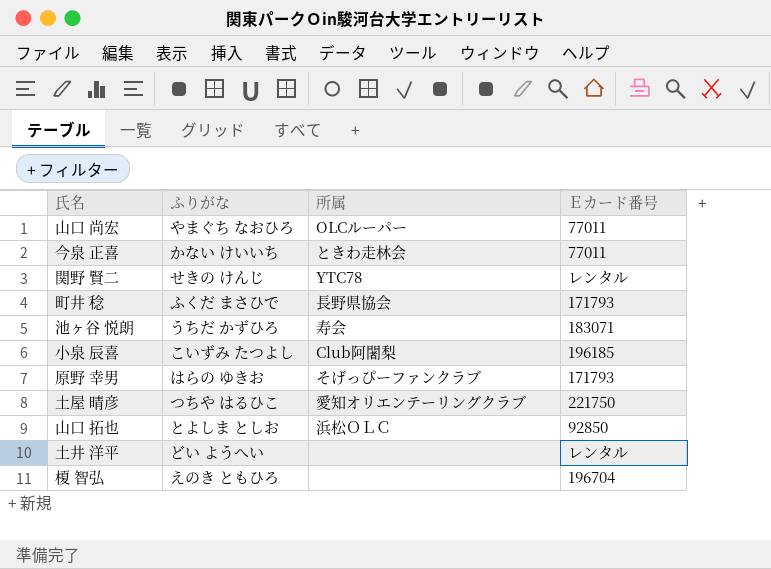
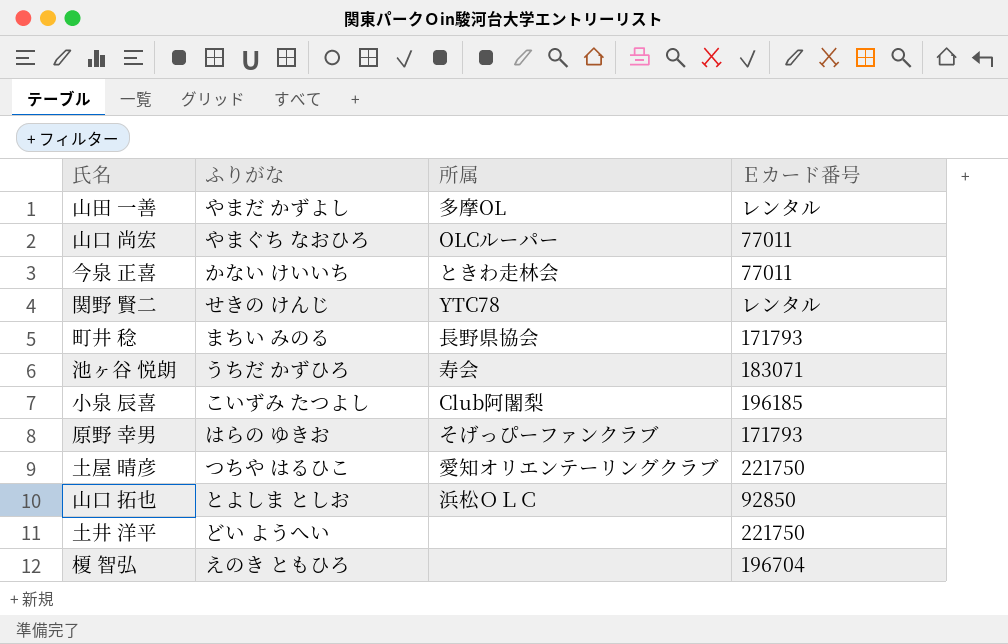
row 山田 一善: none -> やまだ かずよし | 多摩OL | レンタル
町井 稔 | ふりがな: ふくだ まさひで -> まちい みのる
土井 洋平 | Ｅカード番号: レンタル -> 221750

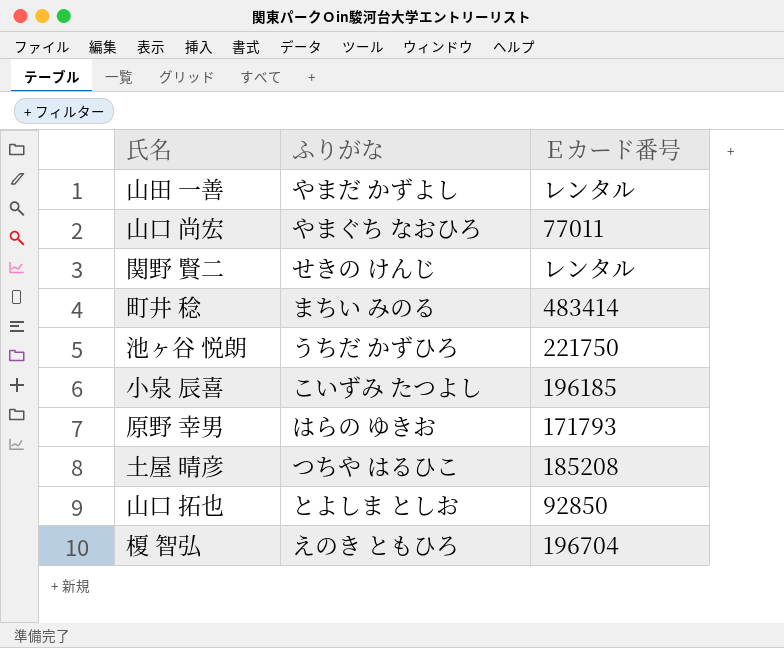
column 所属 | position: 3 -> none
row 今泉 正喜: かない けいいち | ときわ走林会 | 77011 -> none
row 土井 洋平: どい ようへい | none | 221750 -> none
町井 稔 | Ｅカード番号: 171793 -> 483414
池ヶ谷 悦朗 | Ｅカード番号: 183071 -> 221750
土屋 晴彦 | Ｅカード番号: 221750 -> 185208

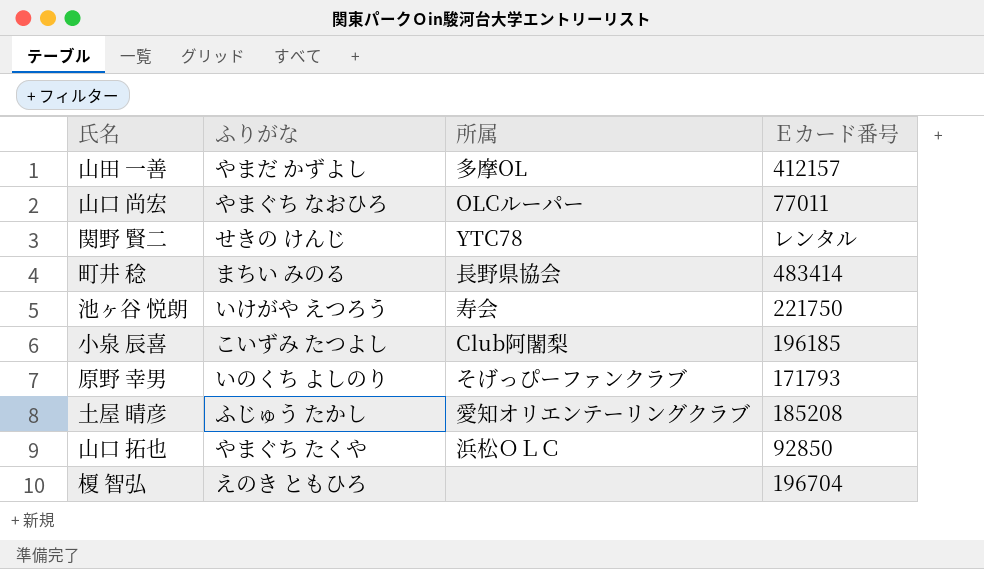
column 所属 | position: none -> 3
山田 一善 | Ｅカード番号: レンタル -> 412157
池ヶ谷 悦朗 | ふりがな: うちだ かずひろ -> いけがや えつろう
原野 幸男 | ふりがな: はらの ゆきお -> いのくち よしのり
土屋 晴彦 | ふりがな: つちや はるひこ -> ふじゅう たかし
山口 拓也 | ふりがな: とよしま としお -> やまぐち たくや

